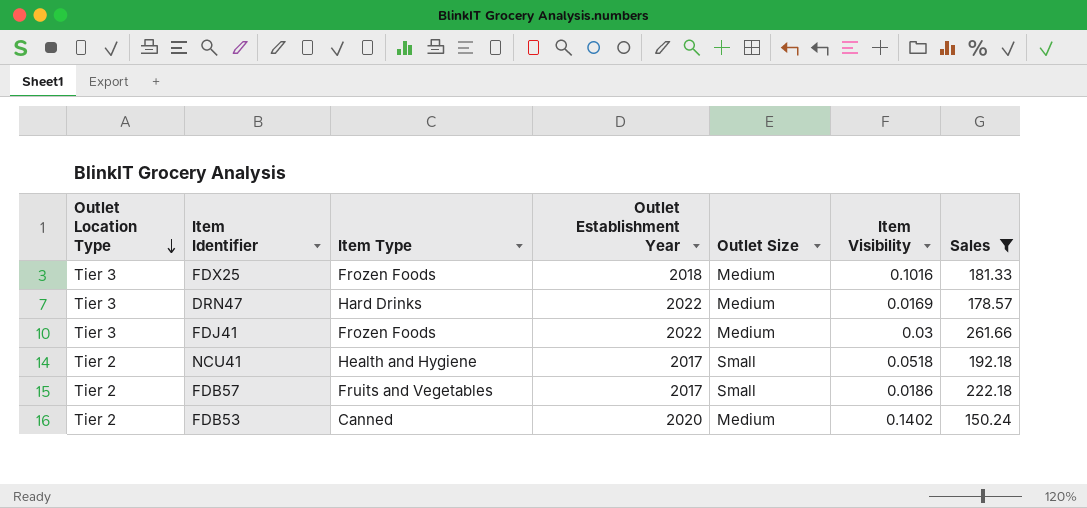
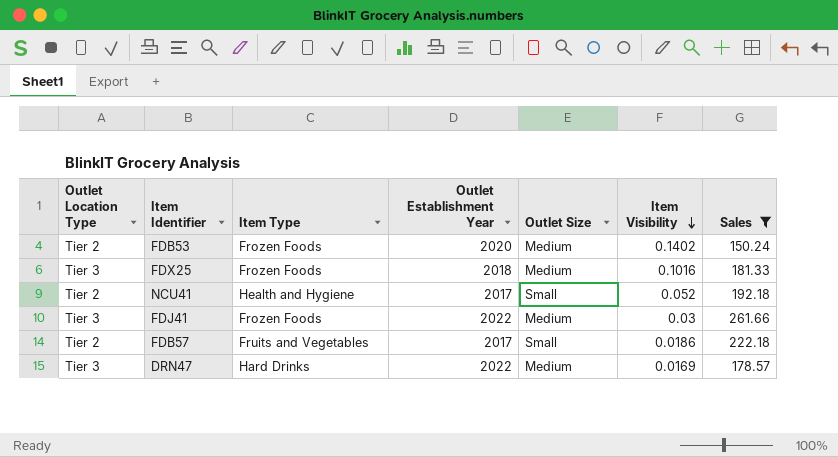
row order: Outlet Location Type descending -> Item Visibility descending
FDB53 | Item Type: Canned -> Frozen Foods
NCU41 | Item Visibility: 0.0518 -> 0.052

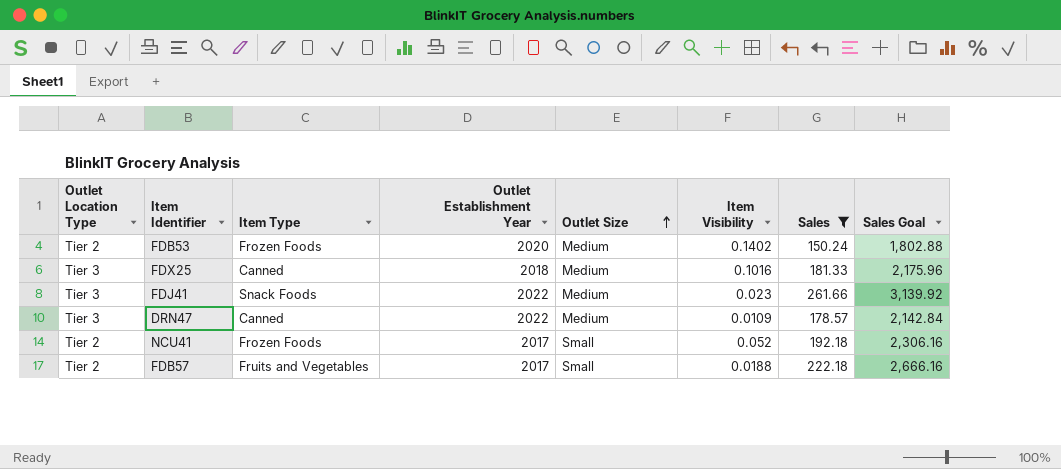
row order: Item Visibility descending -> Outlet Size ascending
column Sales Goal | formula: none -> [Sales] * 12
FDX25 | Item Type: Frozen Foods -> Canned
FDJ41 | Item Type: Frozen Foods -> Snack Foods
FDJ41 | Item Visibility: 0.03 -> 0.023
DRN47 | Item Type: Hard Drinks -> Canned
DRN47 | Item Visibility: 0.0169 -> 0.0109
NCU41 | Item Type: Health and Hygiene -> Frozen Foods
FDB57 | Item Visibility: 0.0186 -> 0.0188

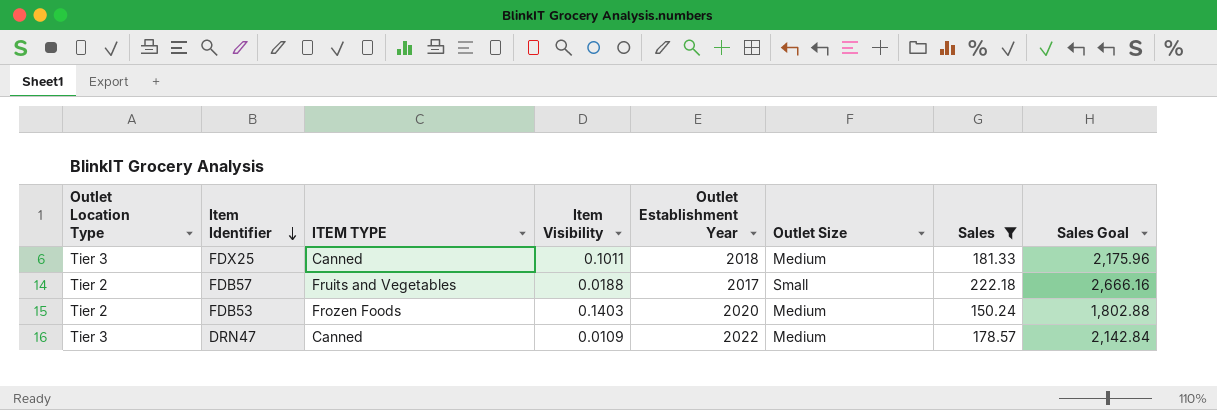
row order: Outlet Size ascending -> Item Identifier descending
column name: Item Type -> ITEM TYPE
column Item Visibility | position: 6 -> 4
row FDJ41: Tier 3 | Snack Foods | 2022 | Medium | 0.023 | 261.66 | 3,139.92 -> none
row NCU41: Tier 2 | Frozen Foods | 2017 | Small | 0.052 | 192.18 | 2,306.16 -> none
FDX25 | Item Visibility: 0.1016 -> 0.1011
FDB53 | Item Visibility: 0.1402 -> 0.1403

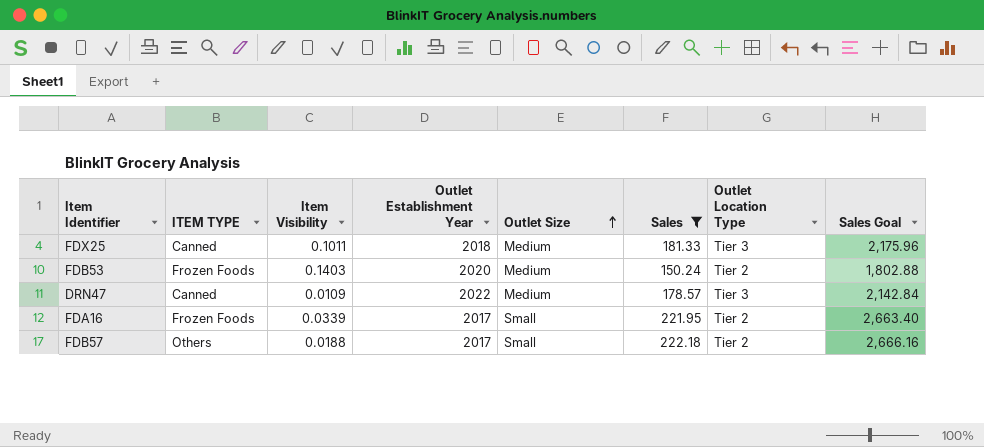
row order: Item Identifier descending -> Outlet Size ascending
column Outlet Location Type | position: 1 -> 7
row FDA16: none -> Frozen Foods | 0.0339 | 2017 | Small | 221.95 | Tier 2 | 2,663.40
FDB57 | ITEM TYPE: Fruits and Vegetables -> Others

